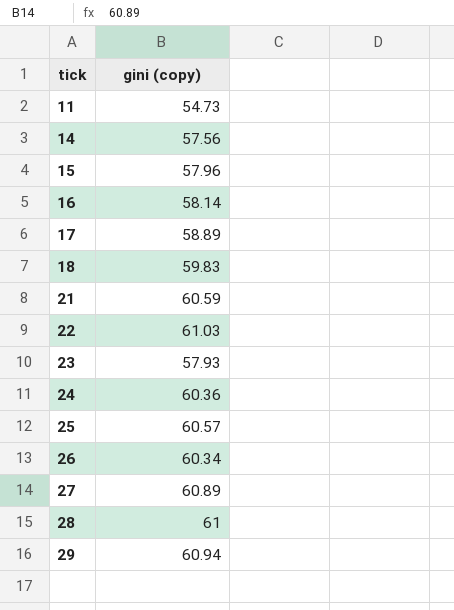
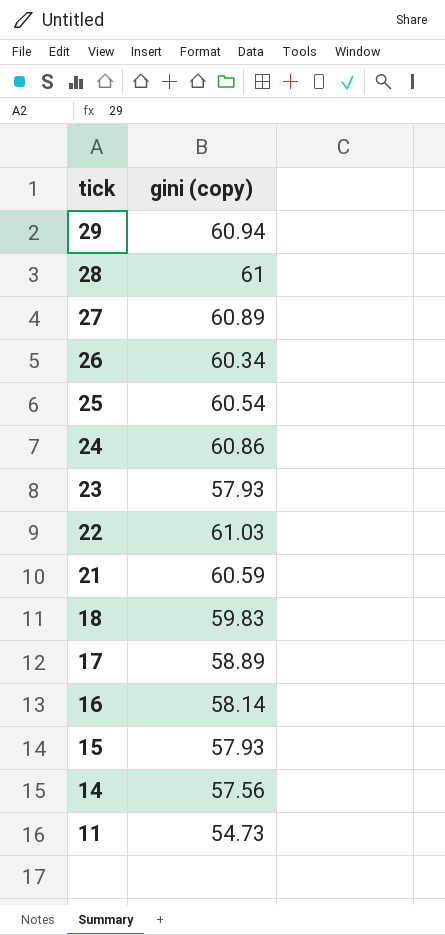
row order: tick ascending -> tick descending
25 | gini (copy): 60.57 -> 60.54
24 | gini (copy): 60.36 -> 60.86
15 | gini (copy): 57.96 -> 57.93

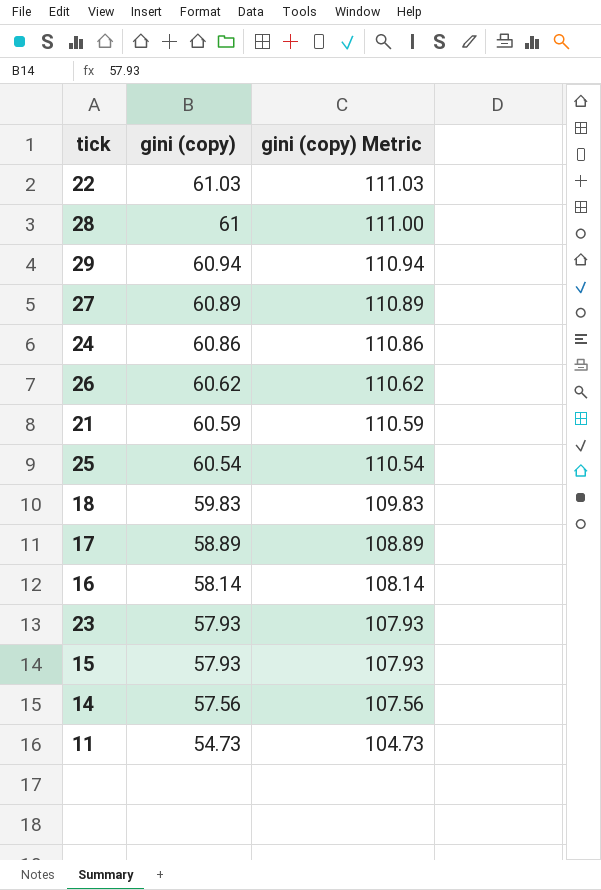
row order: tick descending -> gini (copy) descending
column gini (copy) Metric | formula: none -> [gini (copy)] + 50
26 | gini (copy): 60.34 -> 60.62

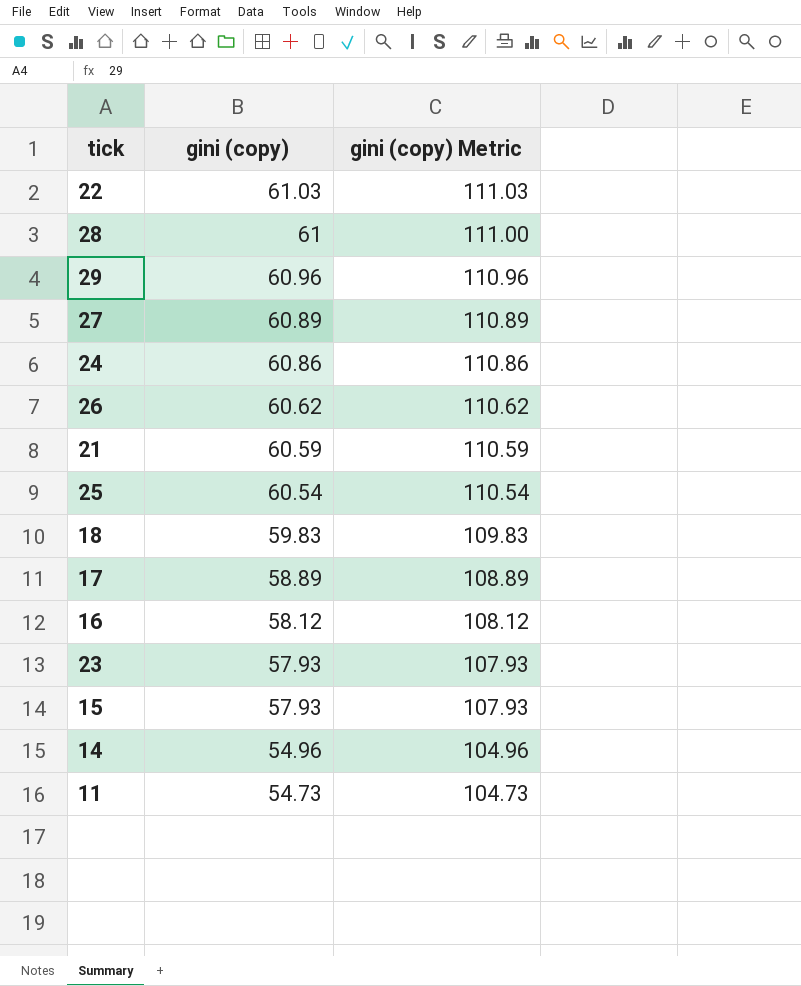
29 | gini (copy): 60.94 -> 60.96
29 | gini (copy) Metric: 110.94 -> 110.96
16 | gini (copy): 58.14 -> 58.12
16 | gini (copy) Metric: 108.14 -> 108.12
14 | gini (copy): 57.56 -> 54.96
14 | gini (copy) Metric: 107.56 -> 104.96

